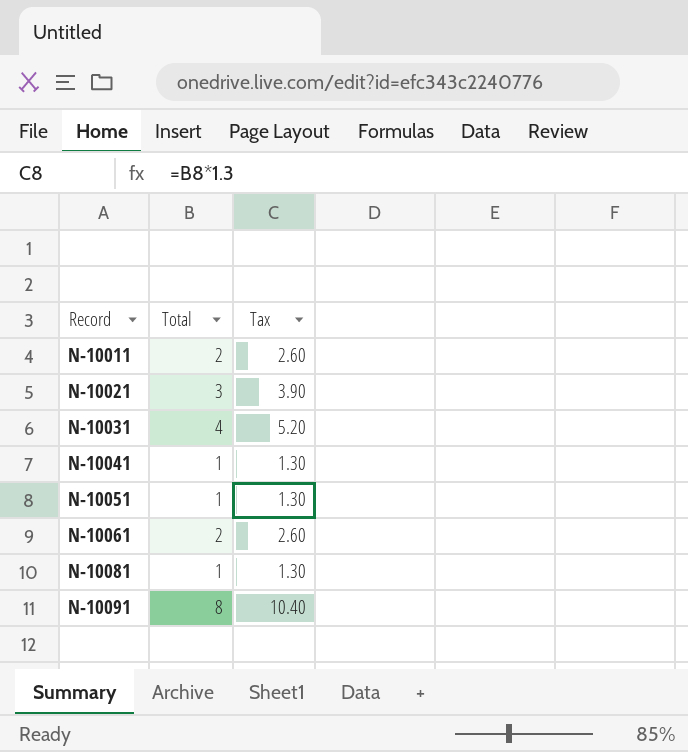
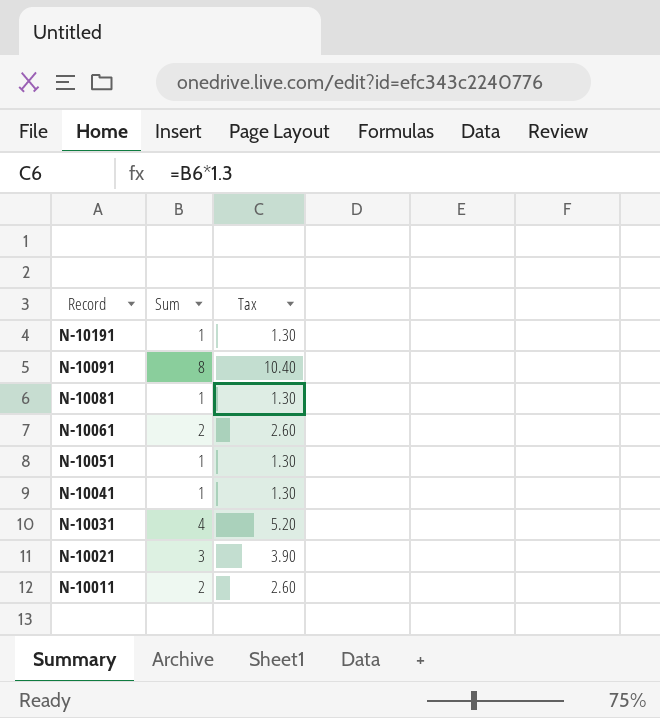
row order: Record ascending -> Record descending
column name: Total -> Sum
row N-10191: none -> 1 | 1.30

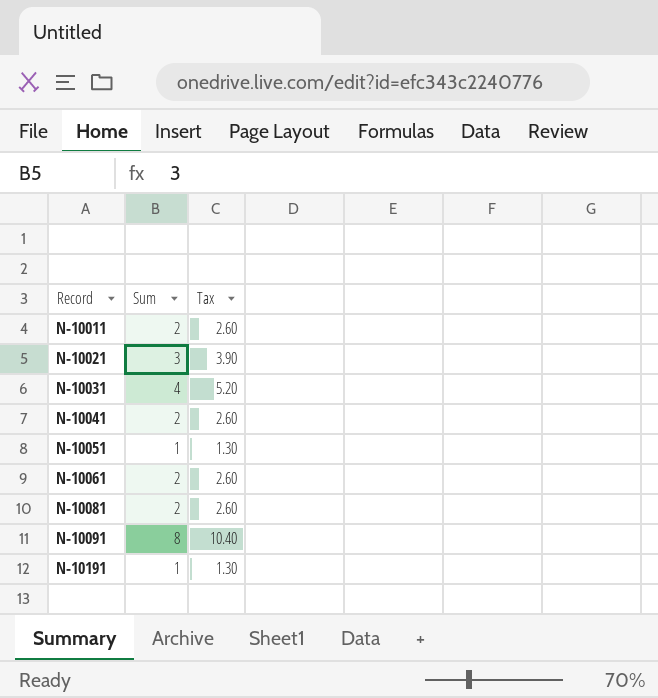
row order: Record descending -> Record ascending
N-10041 | Sum: 1 -> 2
N-10041 | Tax: 1.30 -> 2.60
N-10081 | Sum: 1 -> 2
N-10081 | Tax: 1.30 -> 2.60

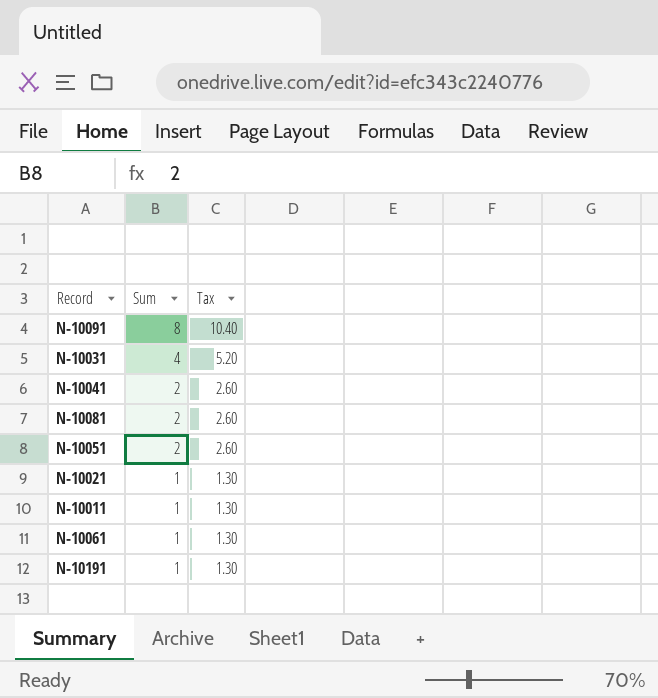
row order: Record ascending -> Sum descending
N-10051 | Sum: 1 -> 2
N-10051 | Tax: 1.30 -> 2.60
N-10021 | Sum: 3 -> 1
N-10021 | Tax: 3.90 -> 1.30
N-10011 | Sum: 2 -> 1
N-10011 | Tax: 2.60 -> 1.30
N-10061 | Sum: 2 -> 1
N-10061 | Tax: 2.60 -> 1.30

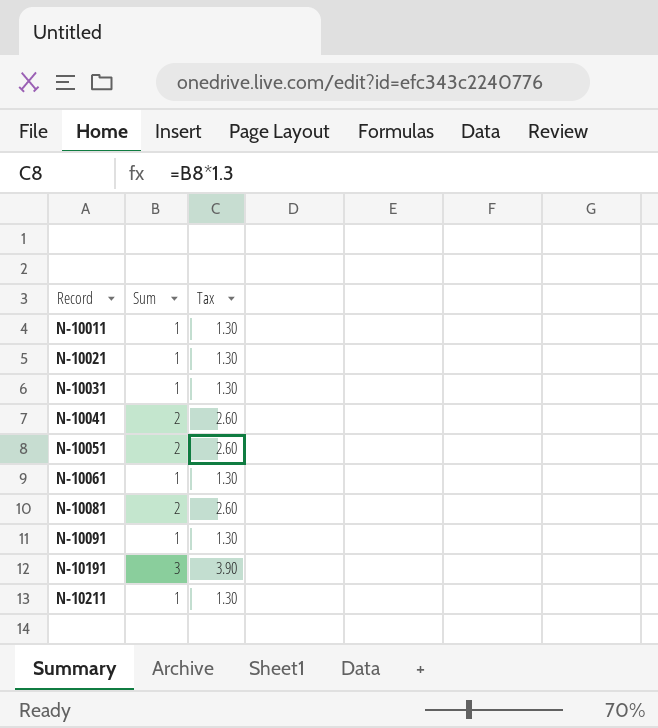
row order: Sum descending -> Record ascending
N-10031 | Sum: 4 -> 1
N-10031 | Tax: 5.20 -> 1.30
N-10091 | Sum: 8 -> 1
N-10091 | Tax: 10.40 -> 1.30
N-10191 | Sum: 1 -> 3
N-10191 | Tax: 1.30 -> 3.90
row N-10211: none -> 1 | 1.30

